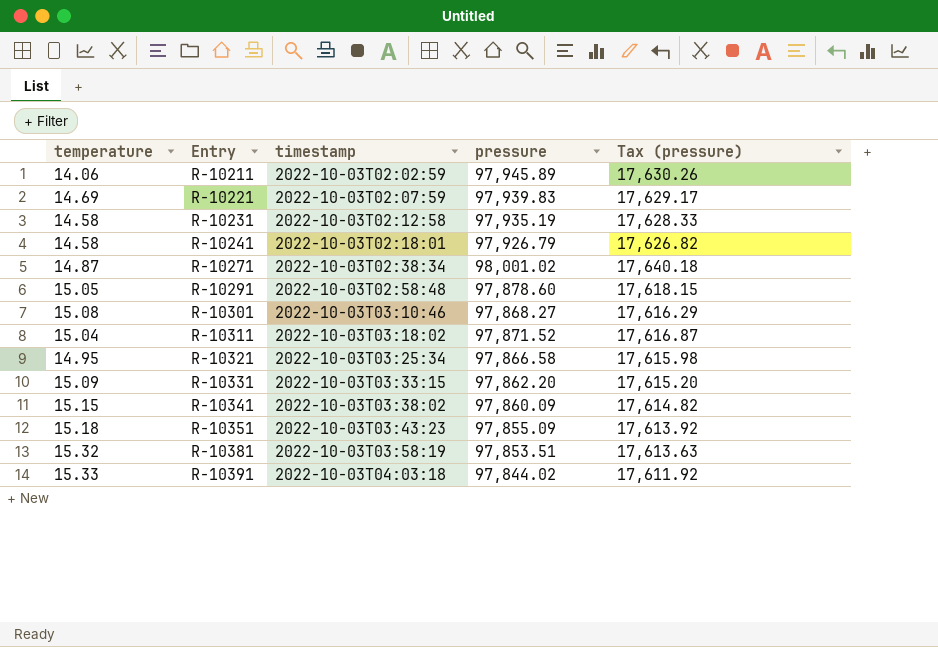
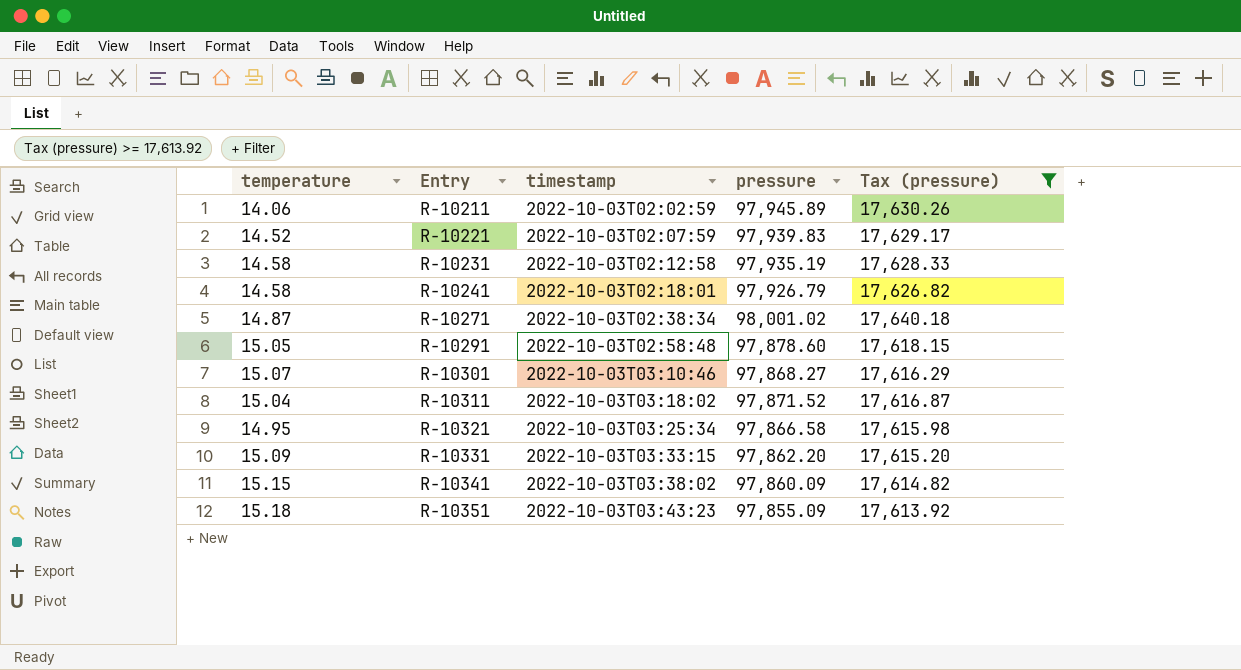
filter: none -> Tax (pressure) >= 17,613.92
R-10221 | temperature: 14.69 -> 14.52
R-10301 | temperature: 15.08 -> 15.07

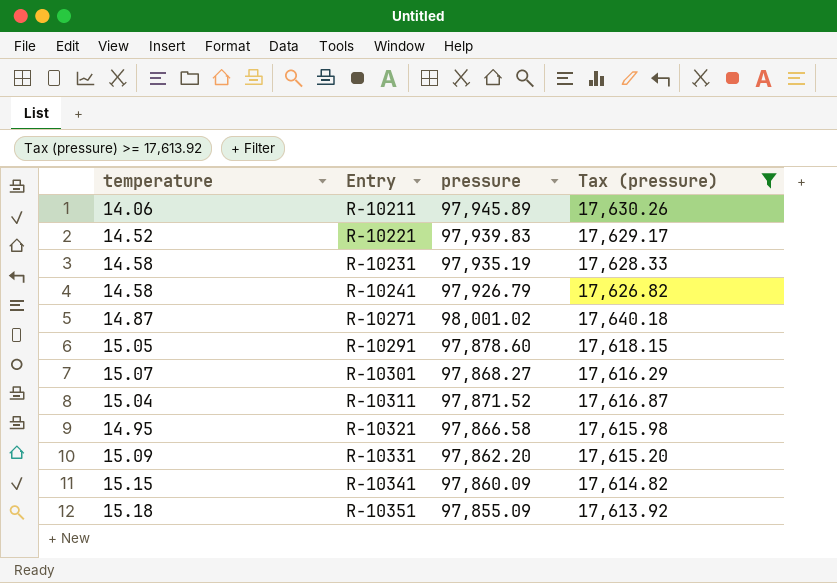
column timestamp | position: 3 -> none

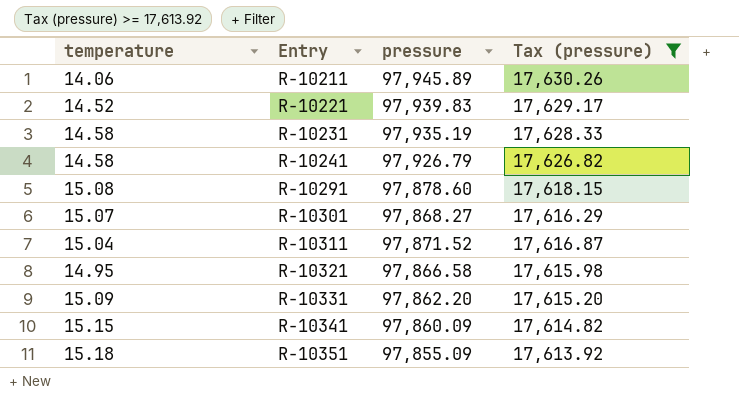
row R-10271: 14.87 | 98,001.02 | 17,640.18 -> none
R-10291 | temperature: 15.05 -> 15.08

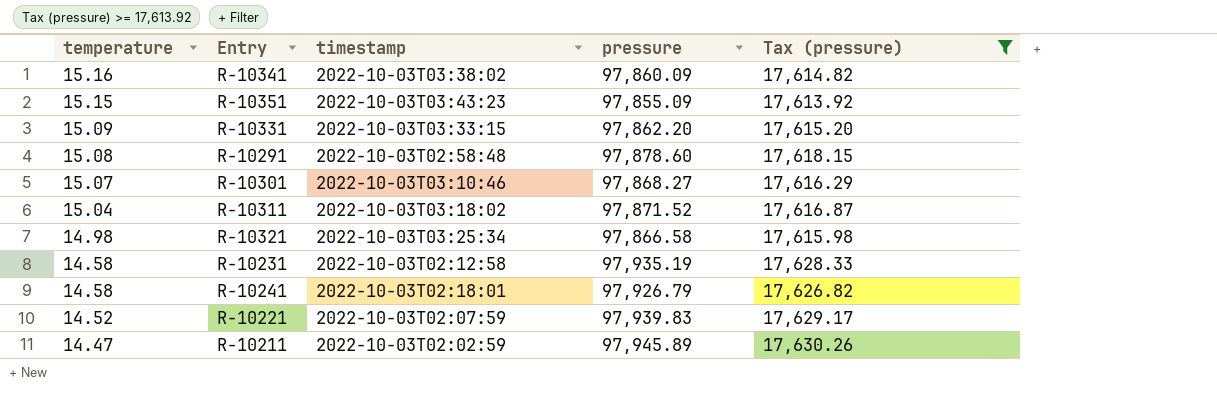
row order: Entry ascending -> temperature descending
column timestamp | position: none -> 3
R-10341 | temperature: 15.15 -> 15.16
R-10351 | temperature: 15.18 -> 15.15
R-10321 | temperature: 14.95 -> 14.98
R-10211 | temperature: 14.06 -> 14.47

